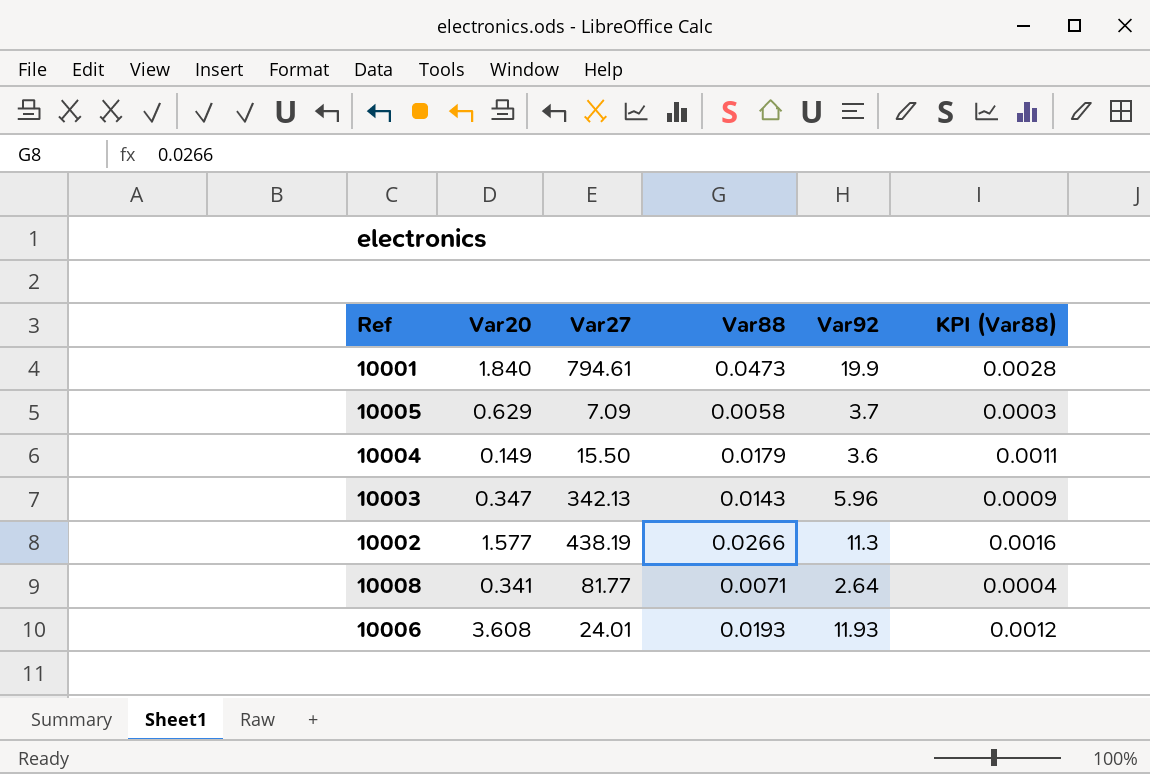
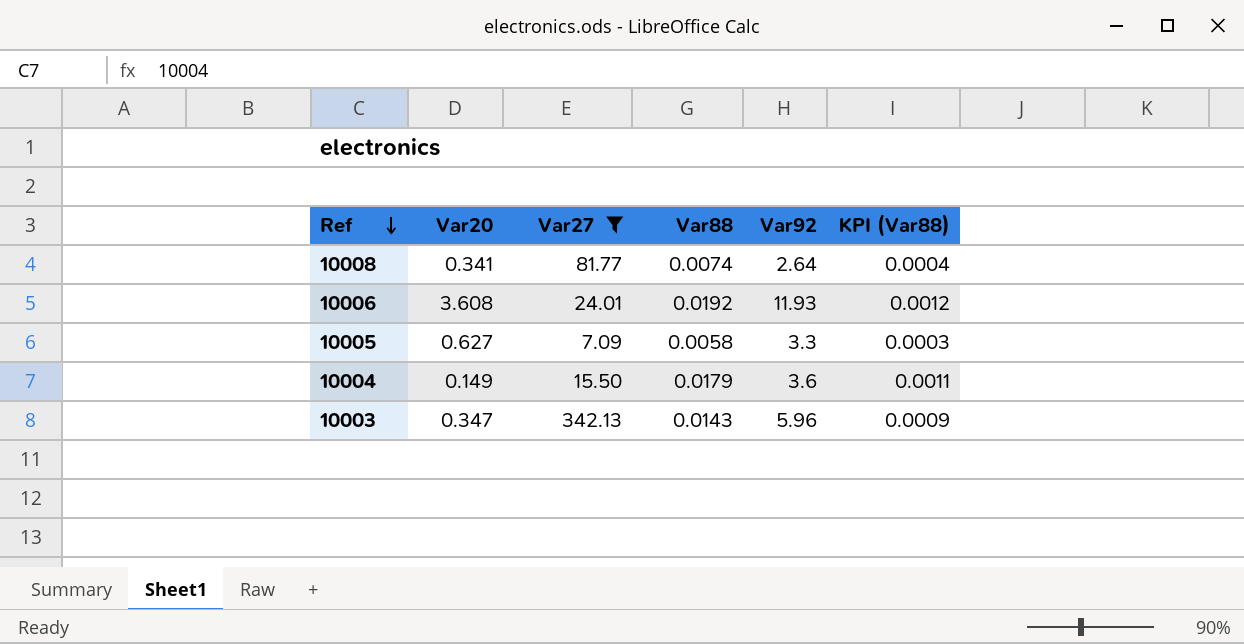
filter: none -> Var27 <= 342.13
row order: none -> Ref descending
10008 | Var88: 0.0071 -> 0.0074
10006 | Var88: 0.0193 -> 0.0192
10005 | Var20: 0.629 -> 0.627
10005 | Var92: 3.7 -> 3.3

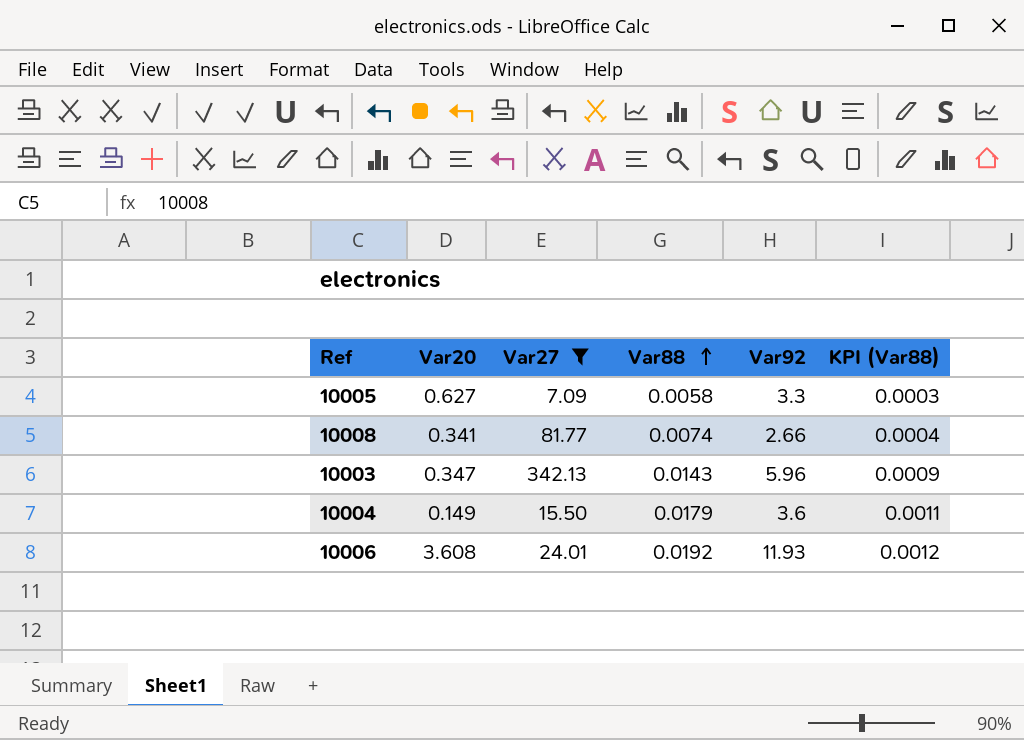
row order: Ref descending -> Var88 ascending
10008 | Var92: 2.64 -> 2.66

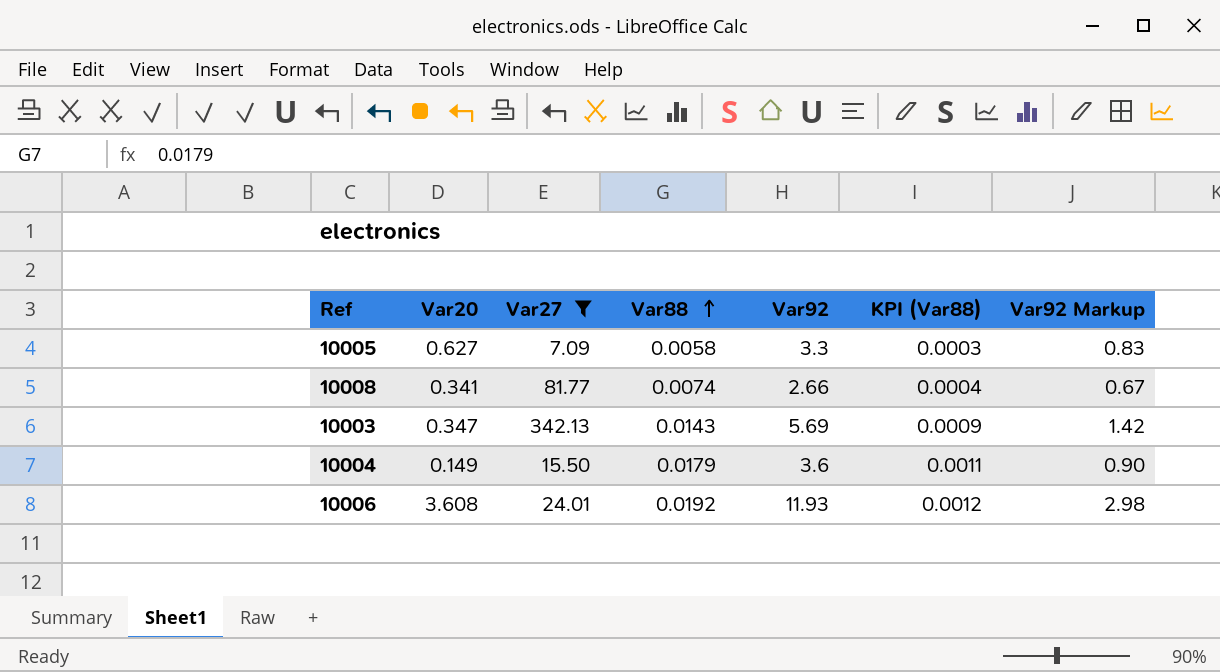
column Var92 Markup | formula: none -> [Var92] * 0.25
10003 | Var92: 5.96 -> 5.69

